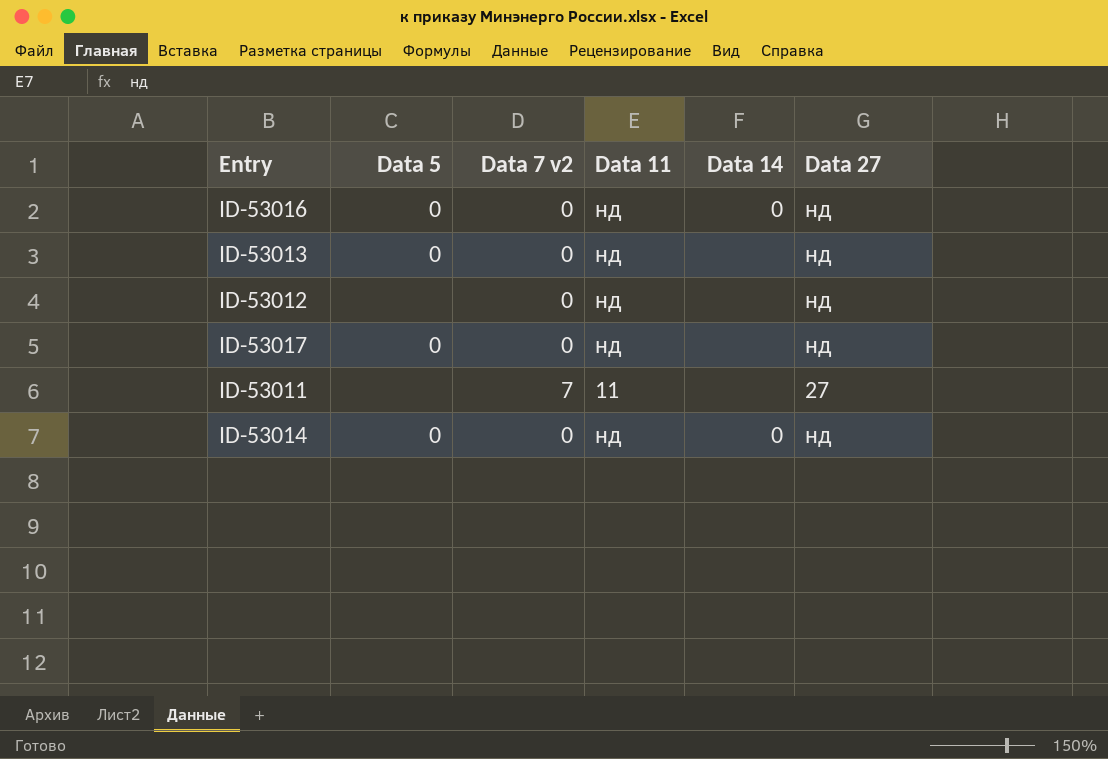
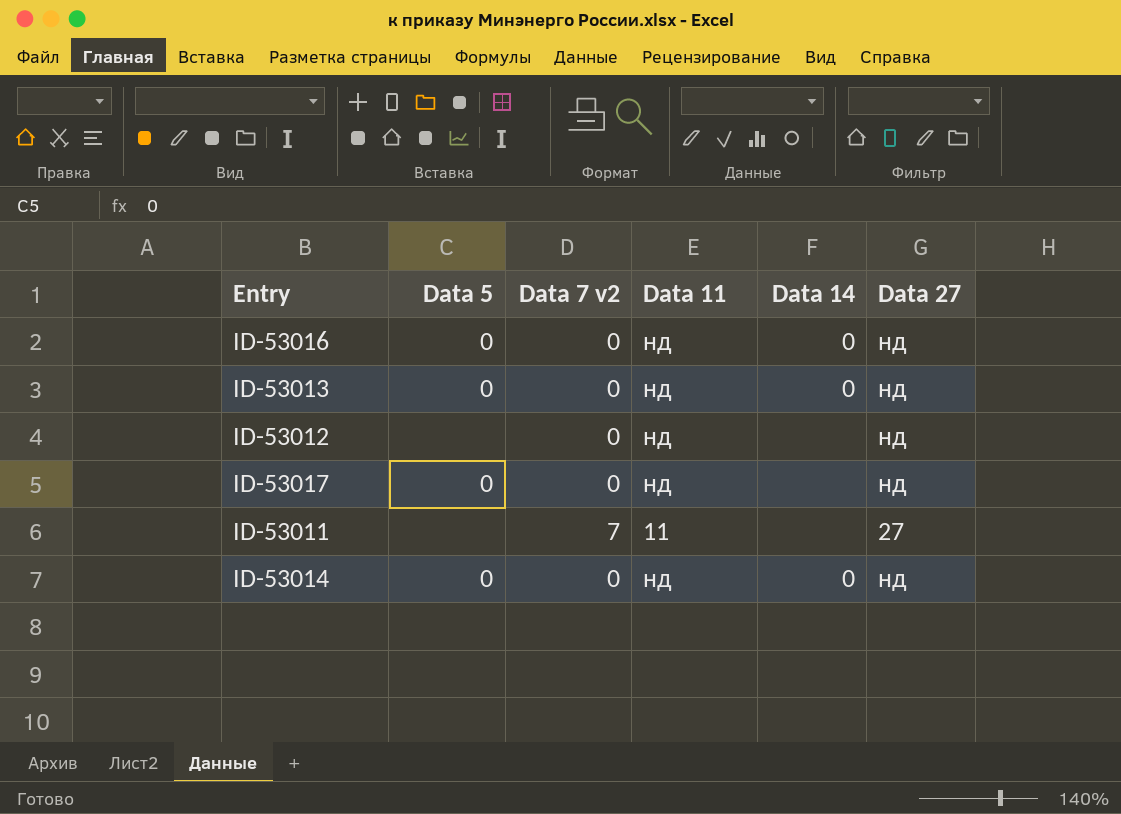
ID-53013 | Data 14: none -> 0

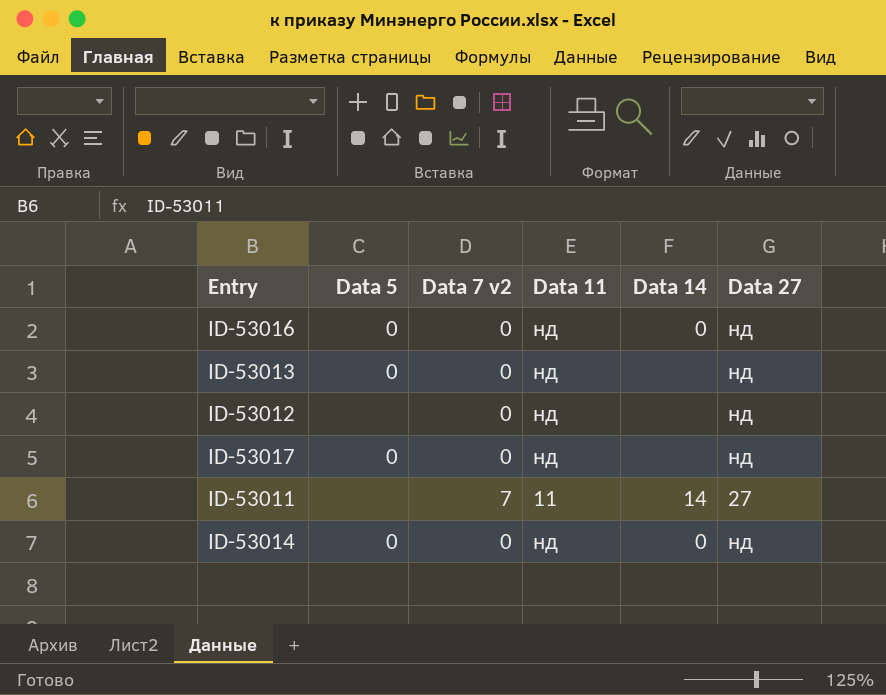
ID-53013 | Data 14: 0 -> none
ID-53011 | Data 14: none -> 14

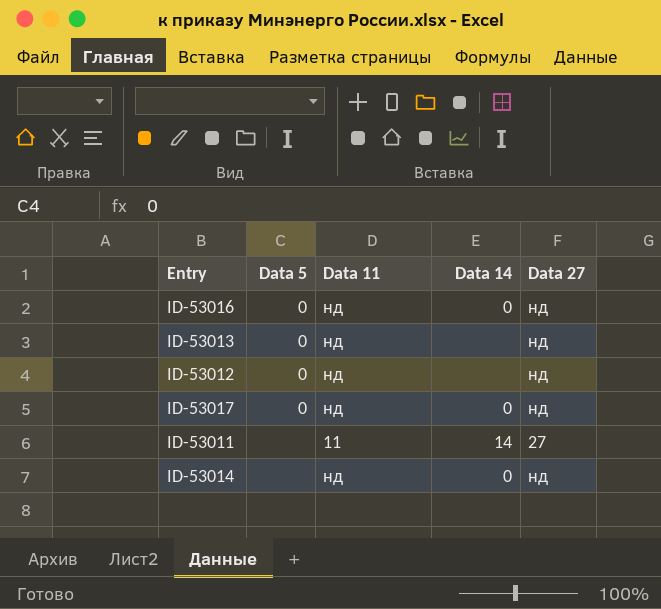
column Data 7 v2 | position: 3 -> none
ID-53012 | Data 5: none -> 0
ID-53017 | Data 14: none -> 0
ID-53014 | Data 5: 0 -> none

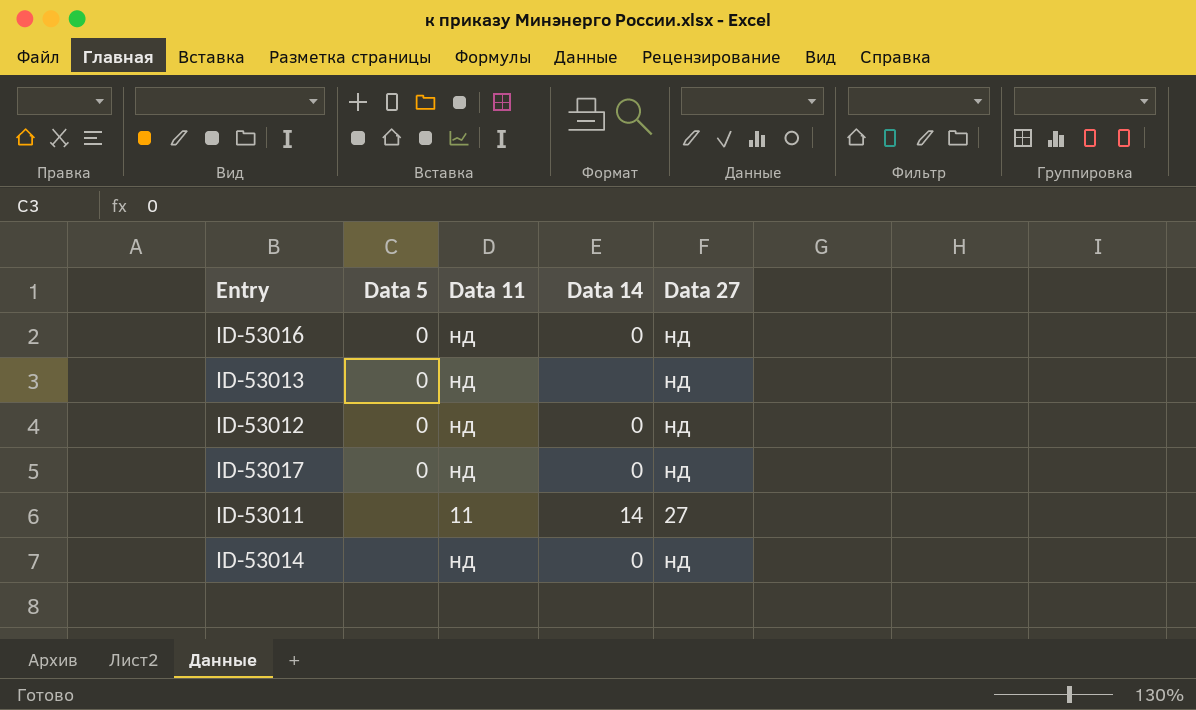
ID-53012 | Data 14: none -> 0

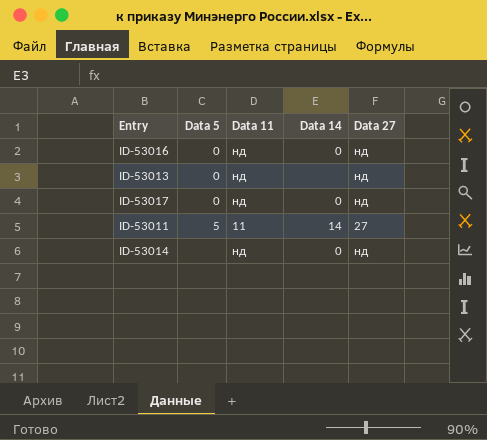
row ID-53012: 0 | нд | 0 | нд -> none
ID-53011 | Data 5: none -> 5

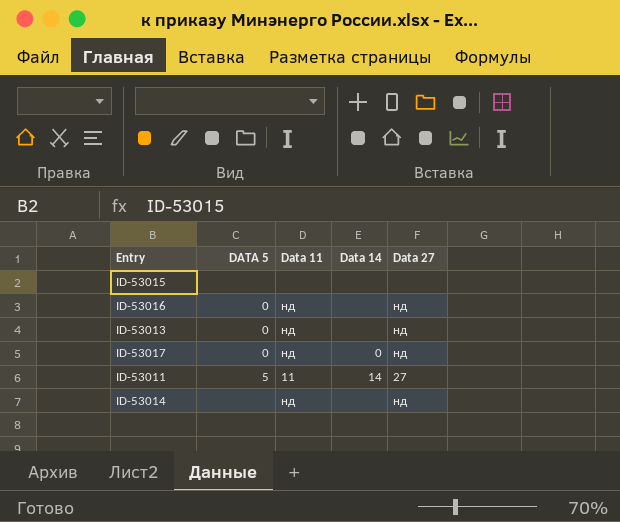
column name: Data 5 -> DATA 5
row ID-53015: none -> none | none | none | none
ID-53016 | Data 14: 0 -> none
ID-53014 | Data 14: 0 -> none

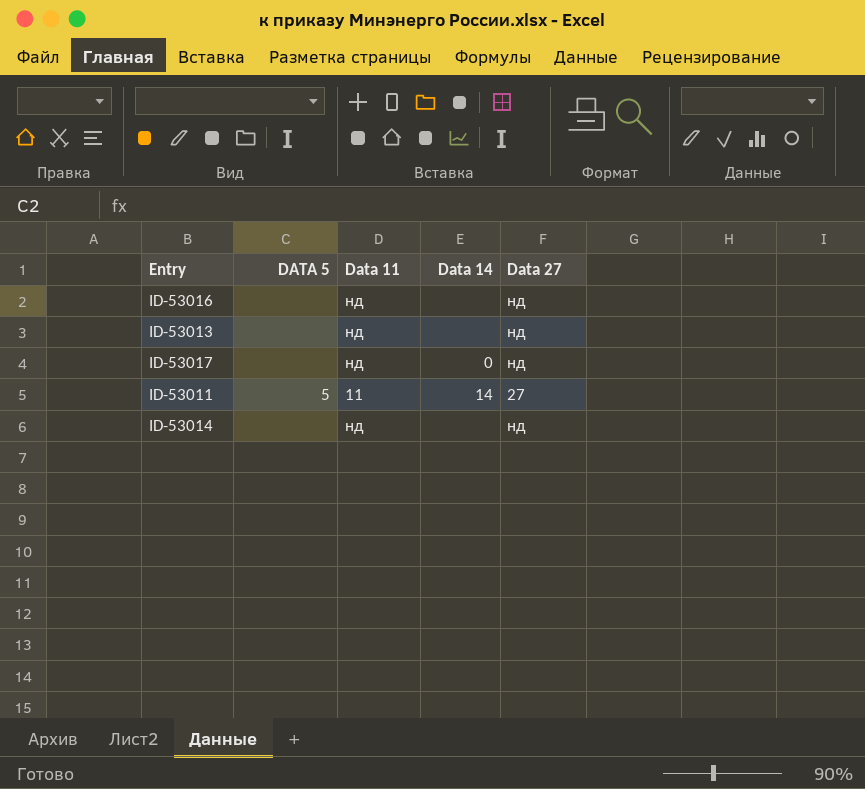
row ID-53015: none | none | none | none -> none
ID-53016 | DATA 5: 0 -> none
ID-53013 | DATA 5: 0 -> none
ID-53017 | DATA 5: 0 -> none

